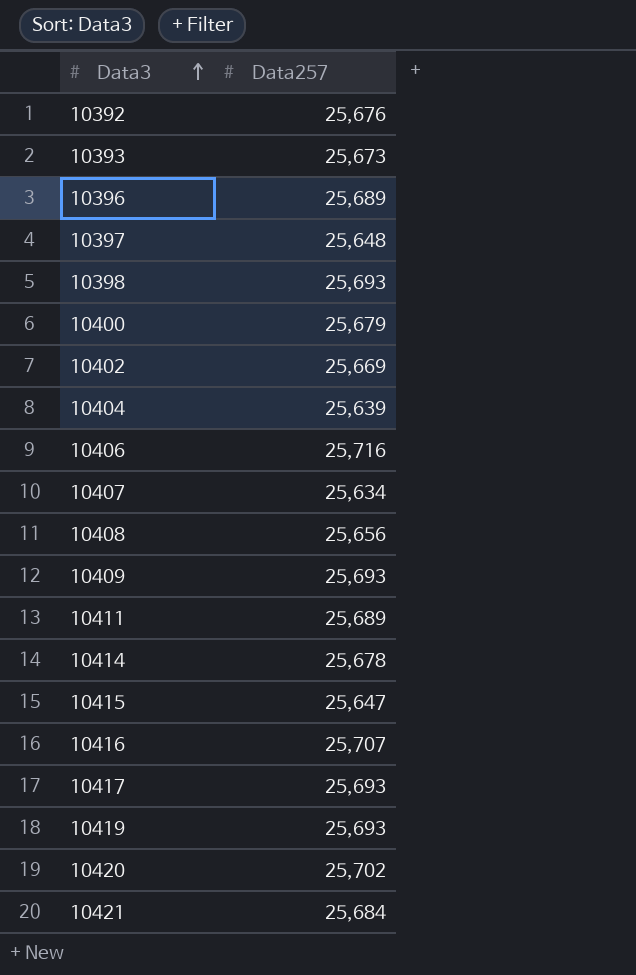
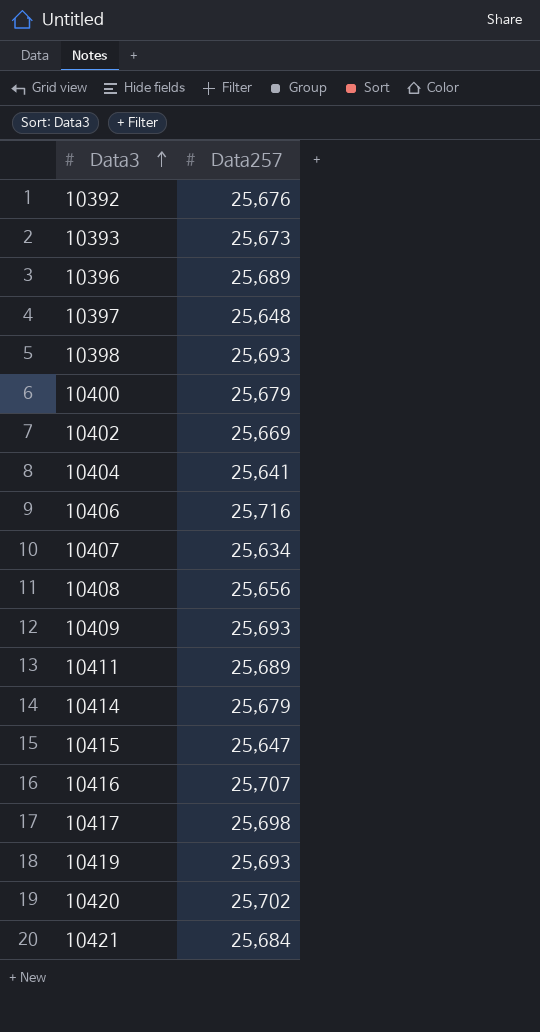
10404 | Data257: 25,639 -> 25,641
10414 | Data257: 25,678 -> 25,679
10417 | Data257: 25,693 -> 25,698

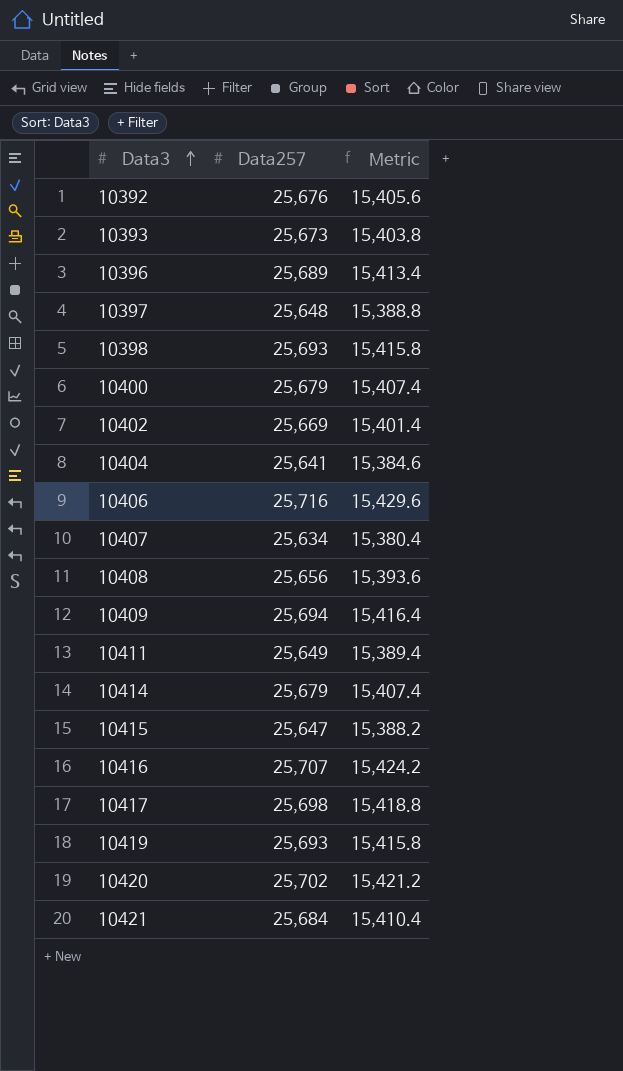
column Metric | formula: none -> [Data257] * 0.6
10409 | Data257: 25,693 -> 25,694
10411 | Data257: 25,689 -> 25,649

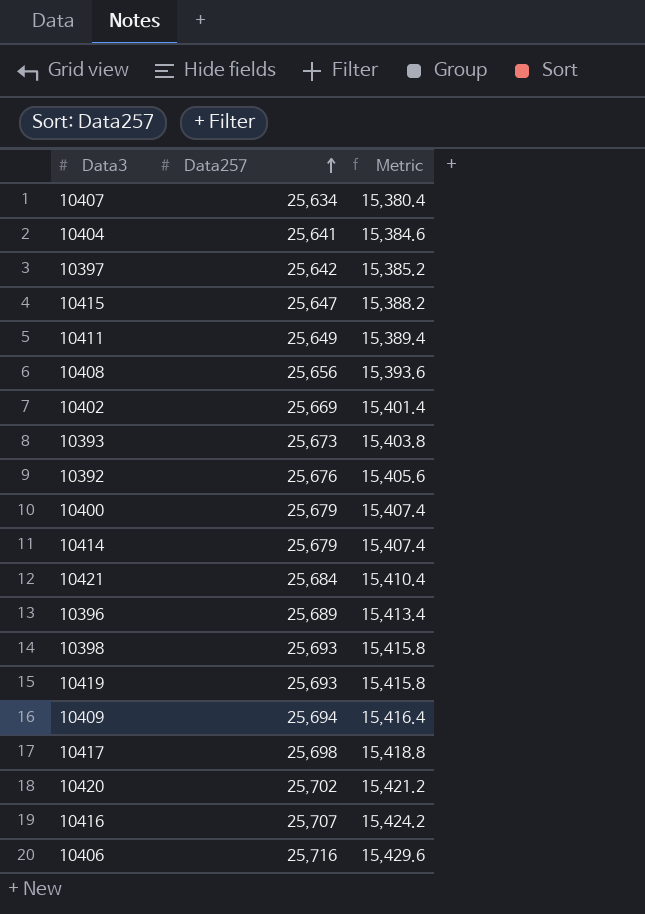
row order: Data3 ascending -> Data257 ascending
10397 | Data257: 25,648 -> 25,642
10397 | Metric: 15,388.8 -> 15,385.2

